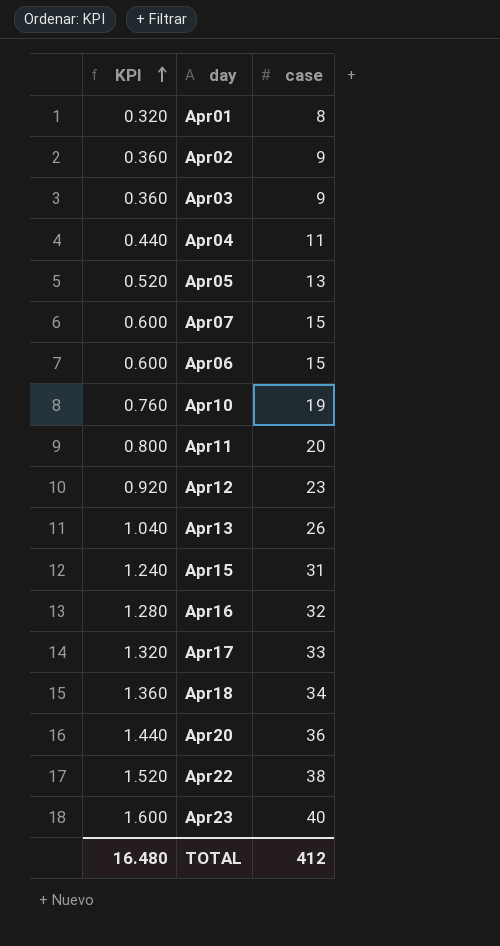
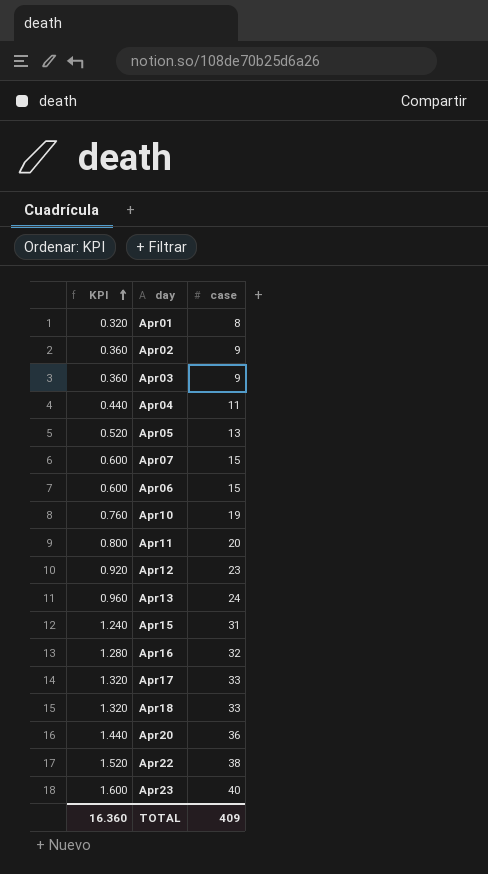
Apr13 | KPI: 1.040 -> 0.960
Apr13 | case: 26 -> 24
Apr18 | KPI: 1.360 -> 1.320
Apr18 | case: 34 -> 33
TOTAL | KPI: 16.480 -> 16.360
TOTAL | case: 412 -> 409

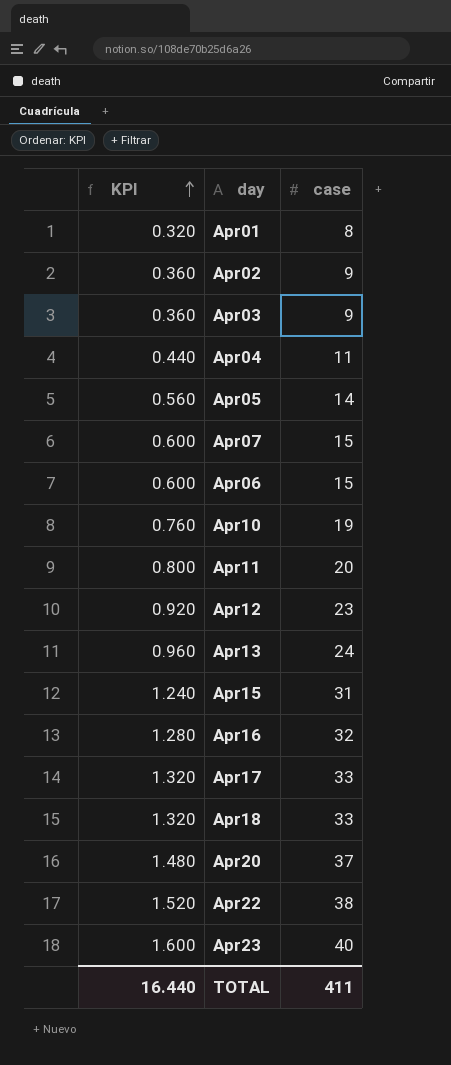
Apr05 | KPI: 0.520 -> 0.560
Apr05 | case: 13 -> 14
Apr20 | KPI: 1.440 -> 1.480
Apr20 | case: 36 -> 37
TOTAL | KPI: 16.360 -> 16.440
TOTAL | case: 409 -> 411

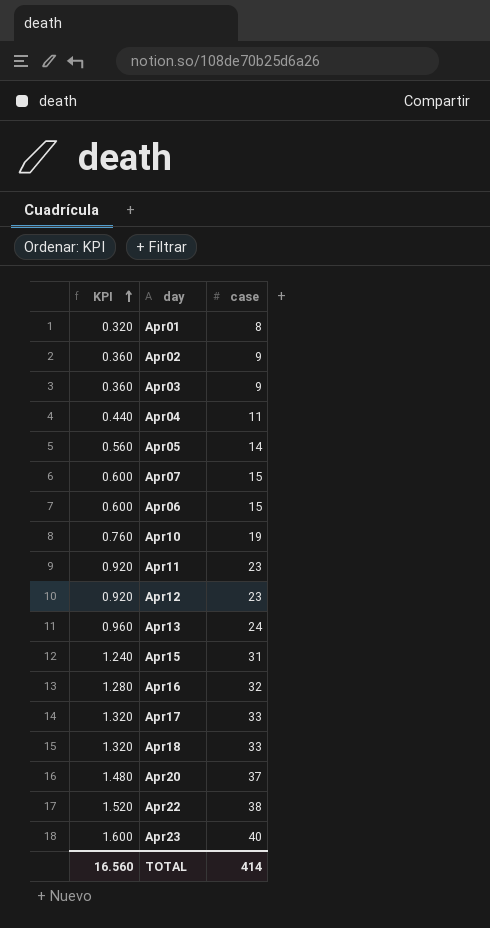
Apr11 | KPI: 0.800 -> 0.920
Apr11 | case: 20 -> 23
TOTAL | KPI: 16.440 -> 16.560
TOTAL | case: 411 -> 414

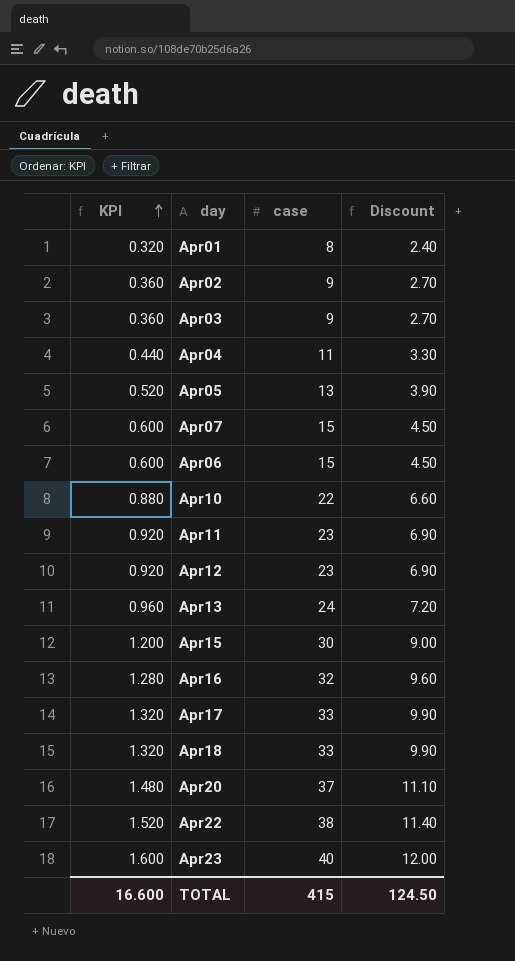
column Discount | formula: none -> [case] * 0.3
Apr05 | KPI: 0.560 -> 0.520
Apr05 | case: 14 -> 13
Apr10 | KPI: 0.760 -> 0.880
Apr10 | case: 19 -> 22
Apr15 | KPI: 1.240 -> 1.200
Apr15 | case: 31 -> 30
TOTAL | KPI: 16.560 -> 16.600
TOTAL | case: 414 -> 415

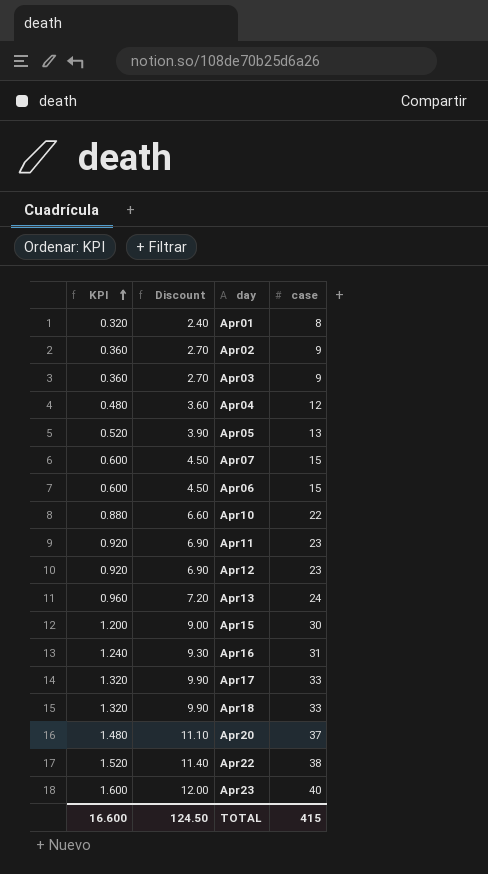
column Discount | position: 4 -> 2
Apr04 | KPI: 0.440 -> 0.480
Apr04 | Discount: 3.30 -> 3.60
Apr04 | case: 11 -> 12
Apr16 | KPI: 1.280 -> 1.240
Apr16 | Discount: 9.60 -> 9.30
Apr16 | case: 32 -> 31

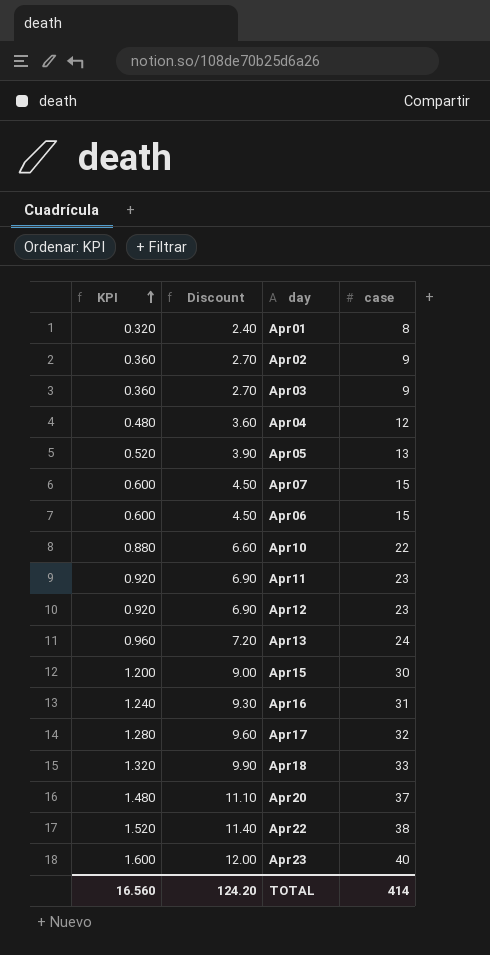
Apr17 | KPI: 1.320 -> 1.280
Apr17 | Discount: 9.90 -> 9.60
Apr17 | case: 33 -> 32
TOTAL | KPI: 16.600 -> 16.560
TOTAL | Discount: 124.50 -> 124.20
TOTAL | case: 415 -> 414

